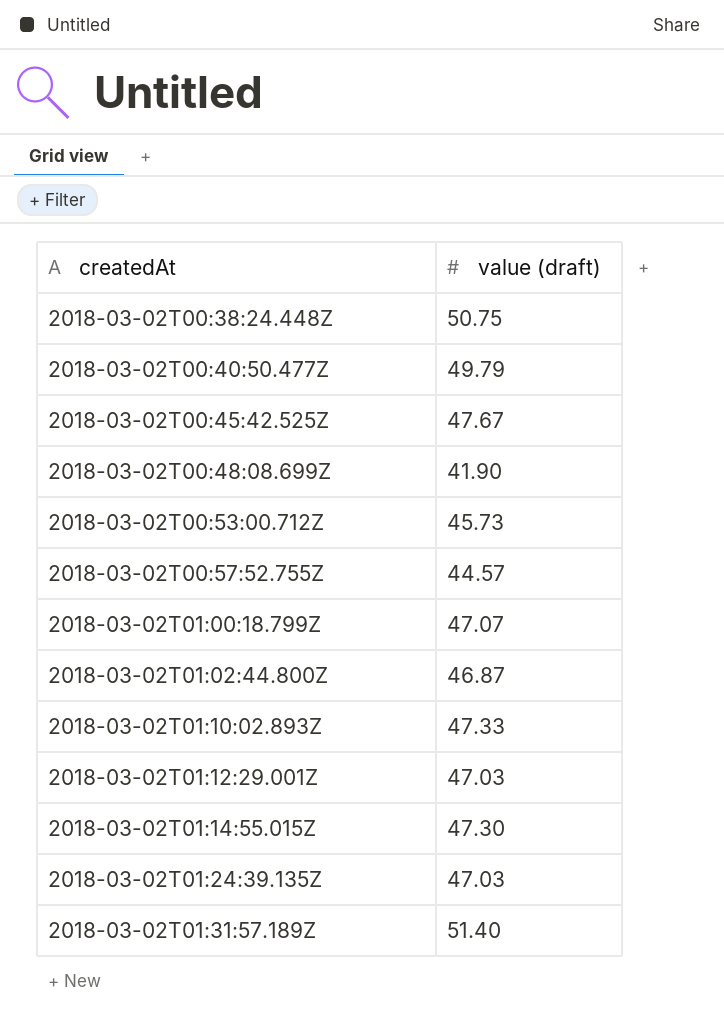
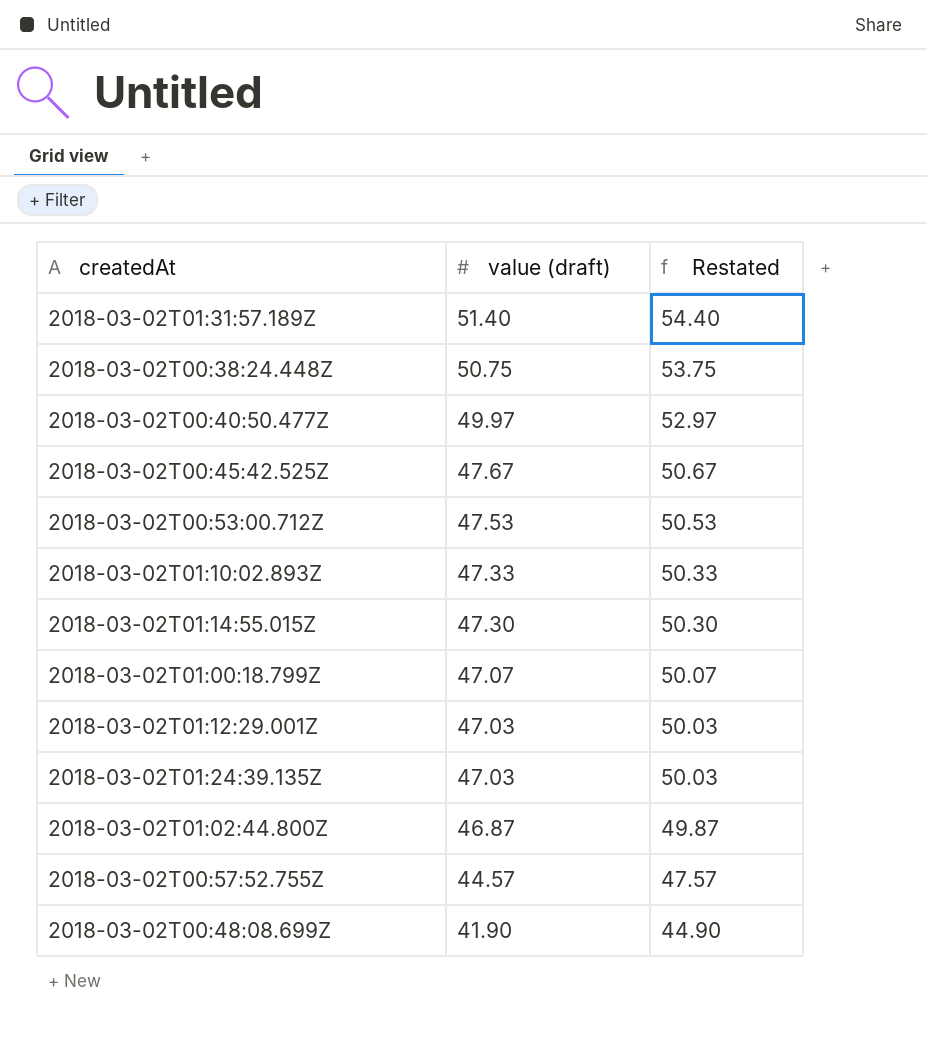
row order: createdAt ascending -> value (draft) descending
column Restated | formula: none -> [value (draft)] + 3
2018-03-02T00:40:50.477Z | value (draft): 49.79 -> 49.97
2018-03-02T00:53:00.712Z | value (draft): 45.73 -> 47.53

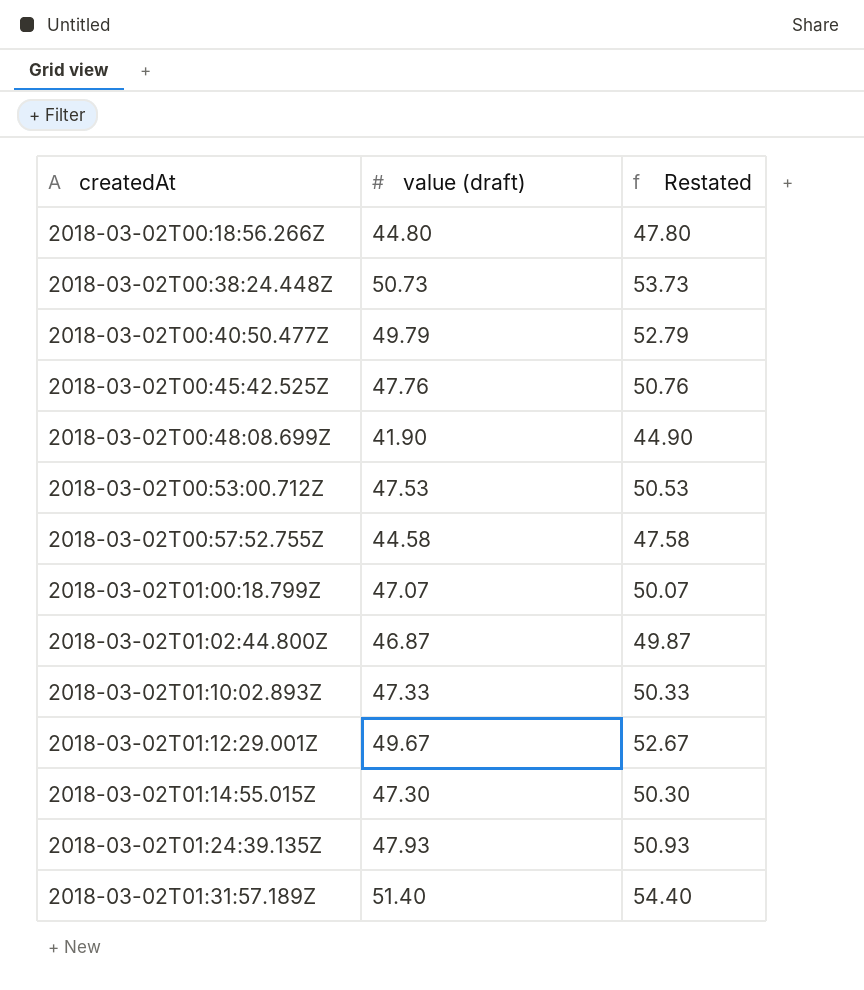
row order: value (draft) descending -> createdAt ascending
row 2018-03-02T00:18:56.266Z: none -> 44.80 | 47.80
2018-03-02T00:38:24.448Z | value (draft): 50.75 -> 50.73
2018-03-02T00:38:24.448Z | Restated: 53.75 -> 53.73
2018-03-02T00:40:50.477Z | value (draft): 49.97 -> 49.79
2018-03-02T00:40:50.477Z | Restated: 52.97 -> 52.79
2018-03-02T00:45:42.525Z | value (draft): 47.67 -> 47.76
2018-03-02T00:45:42.525Z | Restated: 50.67 -> 50.76
2018-03-02T00:57:52.755Z | value (draft): 44.57 -> 44.58
2018-03-02T00:57:52.755Z | Restated: 47.57 -> 47.58
2018-03-02T01:12:29.001Z | value (draft): 47.03 -> 49.67
2018-03-02T01:12:29.001Z | Restated: 50.03 -> 52.67
2018-03-02T01:24:39.135Z | value (draft): 47.03 -> 47.93
2018-03-02T01:24:39.135Z | Restated: 50.03 -> 50.93

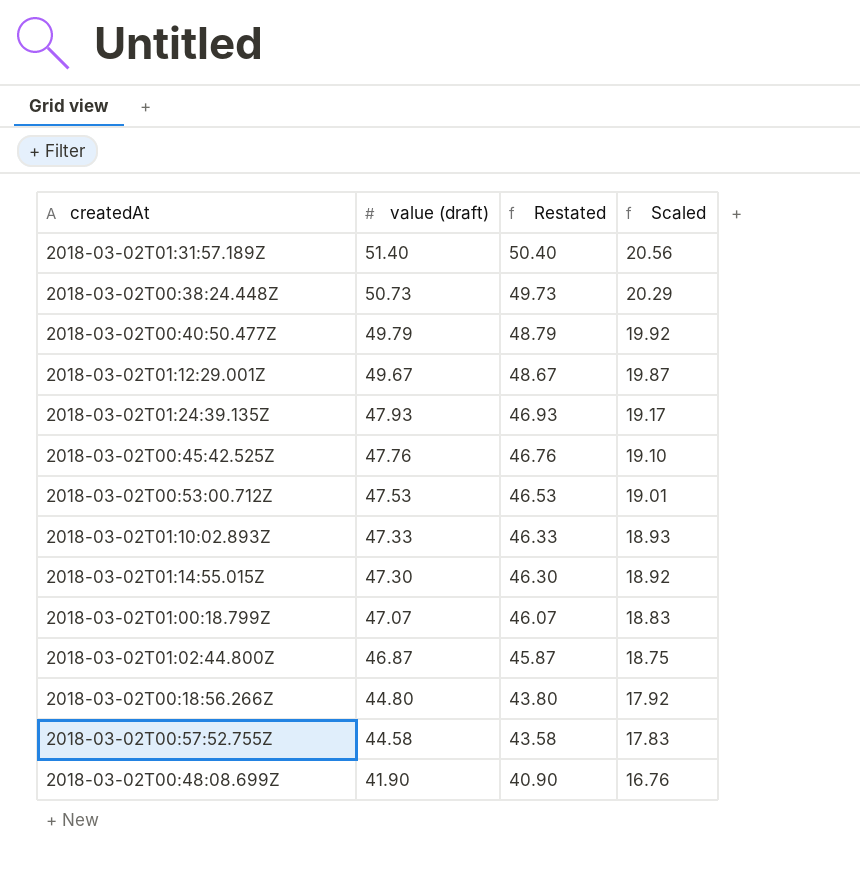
row order: createdAt ascending -> value (draft) descending
column Restated | formula: [value (draft)] + 3 -> [value (draft)] - 1
column Scaled | formula: none -> [value (draft)] * 0.4

